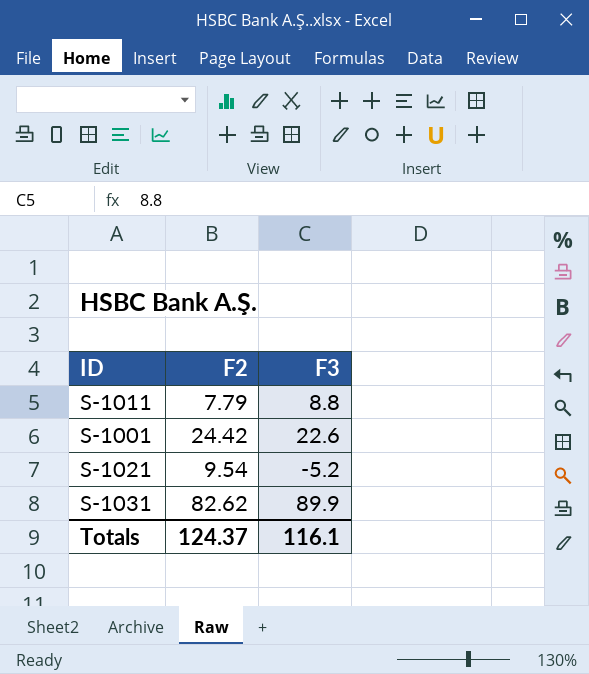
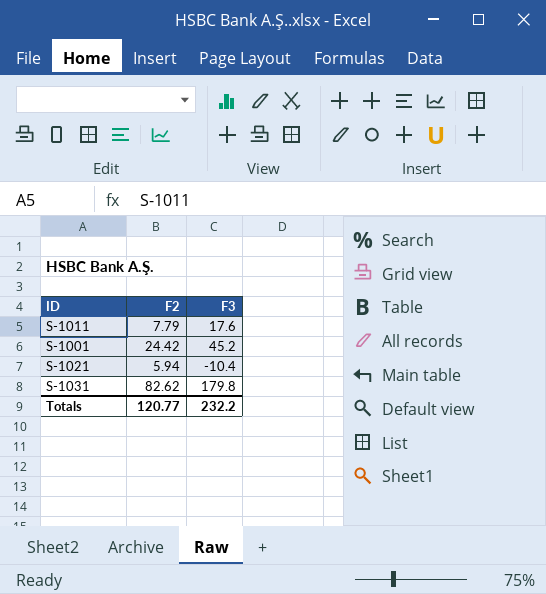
S-1011 | F3: 8.8 -> 17.6
S-1001 | F3: 22.6 -> 45.2
S-1021 | F2: 9.54 -> 5.94
S-1021 | F3: -5.2 -> -10.4
S-1031 | F3: 89.9 -> 179.8
Totals | F2: 124.37 -> 120.77
Totals | F3: 116.1 -> 232.2

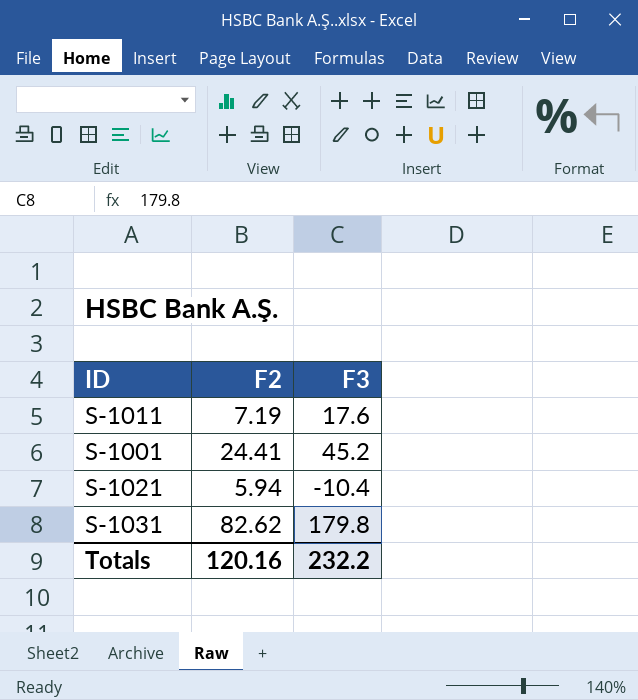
S-1011 | F2: 7.79 -> 7.19
S-1001 | F2: 24.42 -> 24.41
Totals | F2: 120.77 -> 120.16

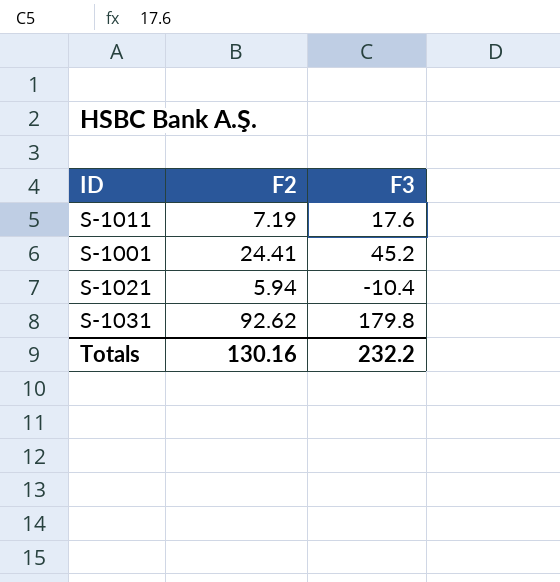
S-1031 | F2: 82.62 -> 92.62
Totals | F2: 120.16 -> 130.16

